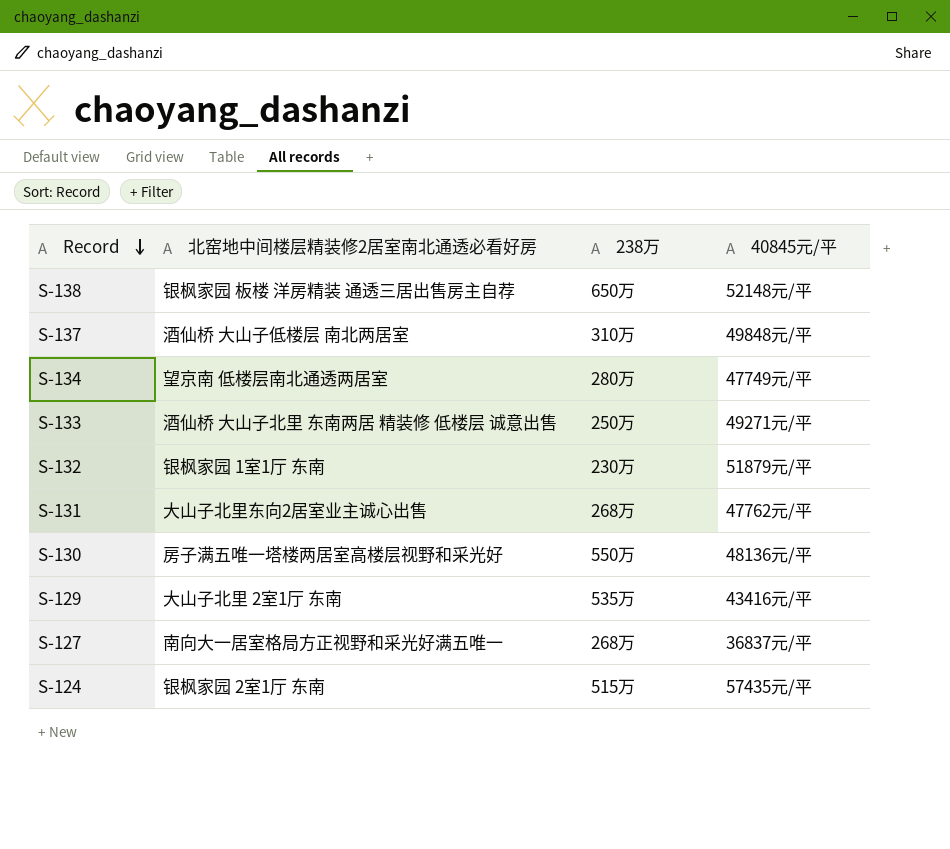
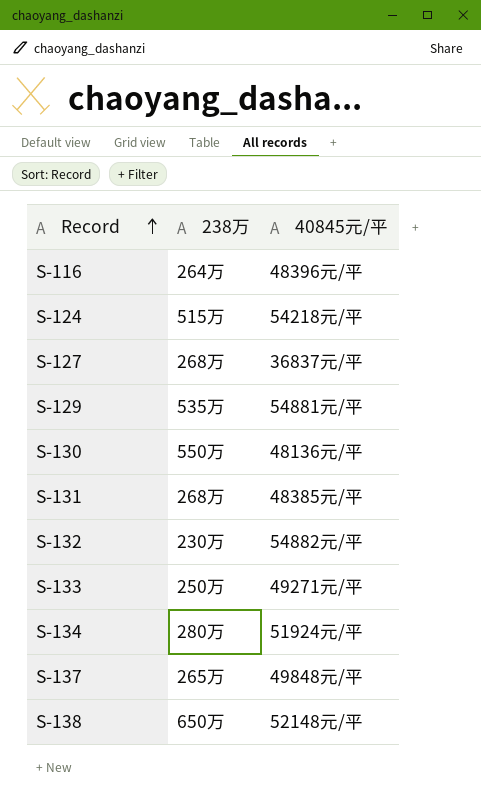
row order: Record descending -> Record ascending
column 北窑地中间楼层精装修2居室南北通透必看好房 | position: 2 -> none
row S-116: none -> 264万 | 48396元/平
S-124 | 40845元/平: 57435元/平 -> 54218元/平
S-129 | 40845元/平: 43416元/平 -> 54881元/平
S-131 | 40845元/平: 47762元/平 -> 48385元/平
S-132 | 40845元/平: 51879元/平 -> 54882元/平
S-134 | 40845元/平: 47749元/平 -> 51924元/平
S-137 | 238万: 310万 -> 265万

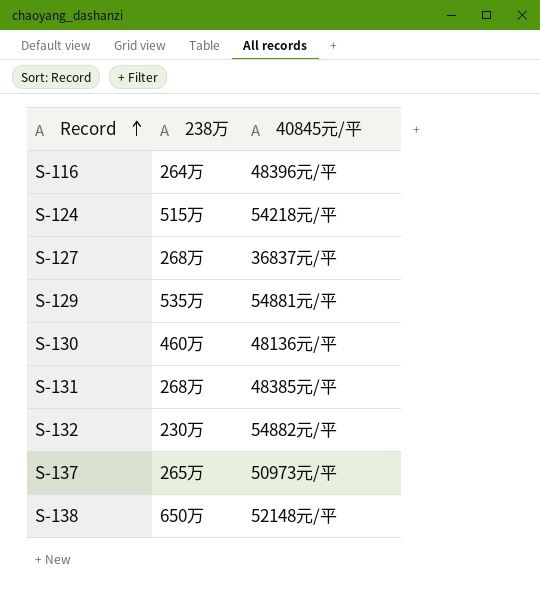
row S-133: 250万 | 49271元/平 -> none
row S-134: 280万 | 51924元/平 -> none
S-130 | 238万: 550万 -> 460万
S-137 | 40845元/平: 49848元/平 -> 50973元/平

